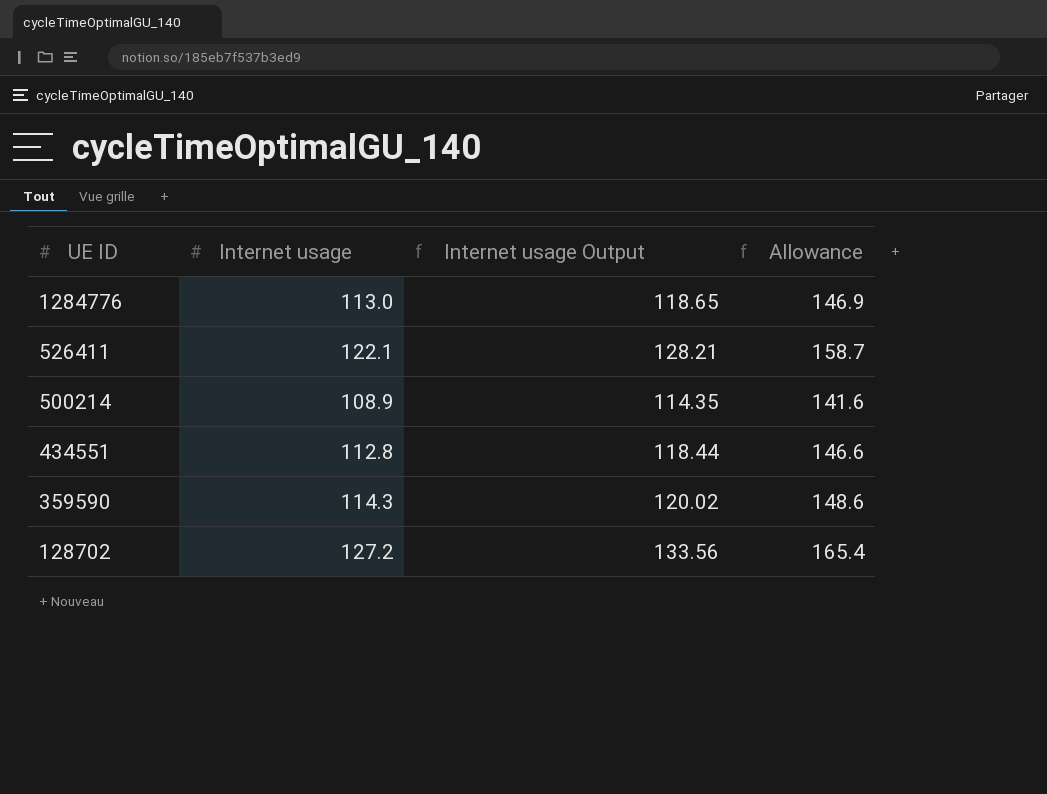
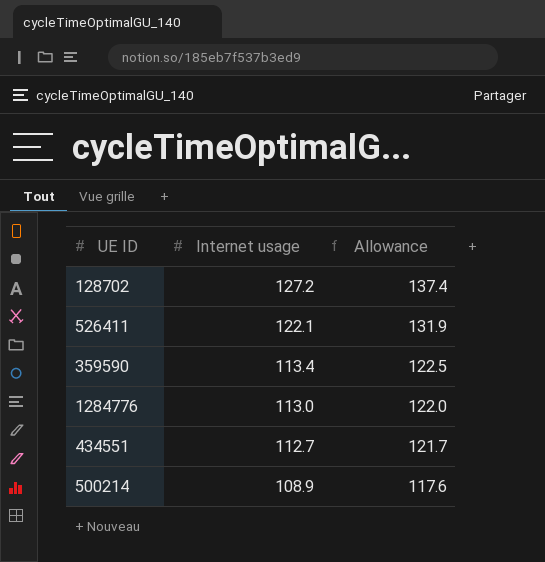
row order: UE ID descending -> Internet usage descending
column Internet usage Output | formula: [Internet usage] * 1.05 -> none
column Allowance | formula: [Internet usage] * 1.3 -> [Internet usage] * 1.08
359590 | Internet usage: 114.3 -> 113.4
434551 | Internet usage: 112.8 -> 112.7

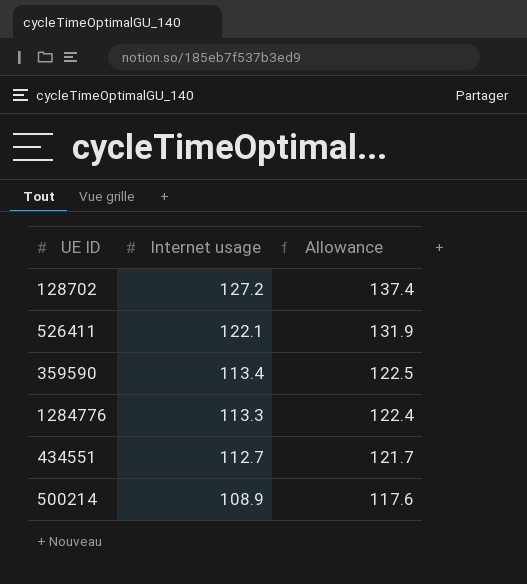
1284776 | Internet usage: 113.0 -> 113.3
1284776 | Allowance: 122.0 -> 122.4

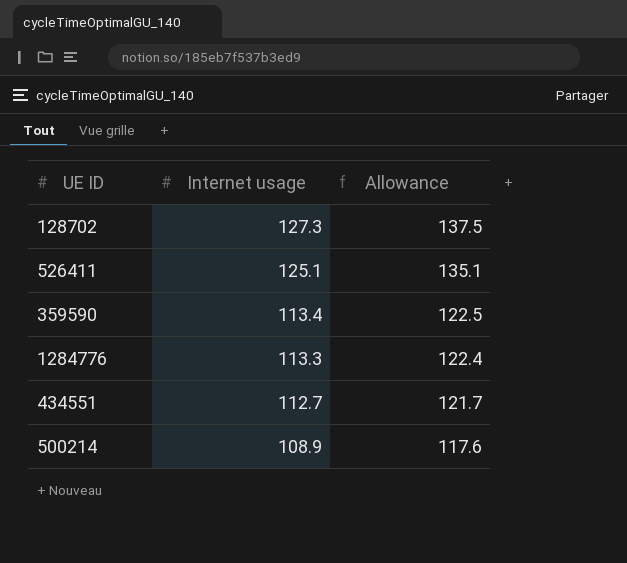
128702 | Internet usage: 127.2 -> 127.3
128702 | Allowance: 137.4 -> 137.5
526411 | Internet usage: 122.1 -> 125.1
526411 | Allowance: 131.9 -> 135.1

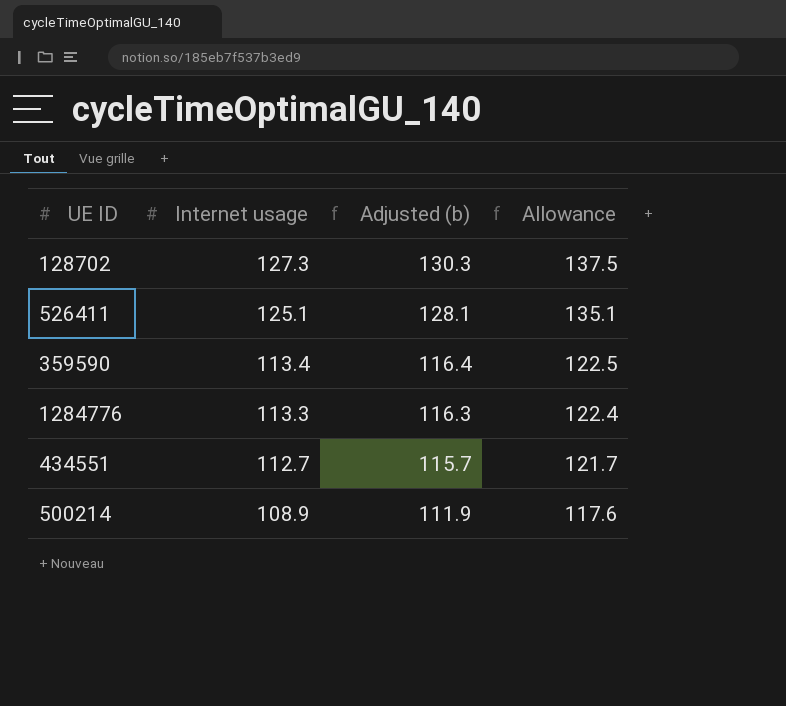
column Adjusted (b) | formula: none -> [Internet usage] + 3

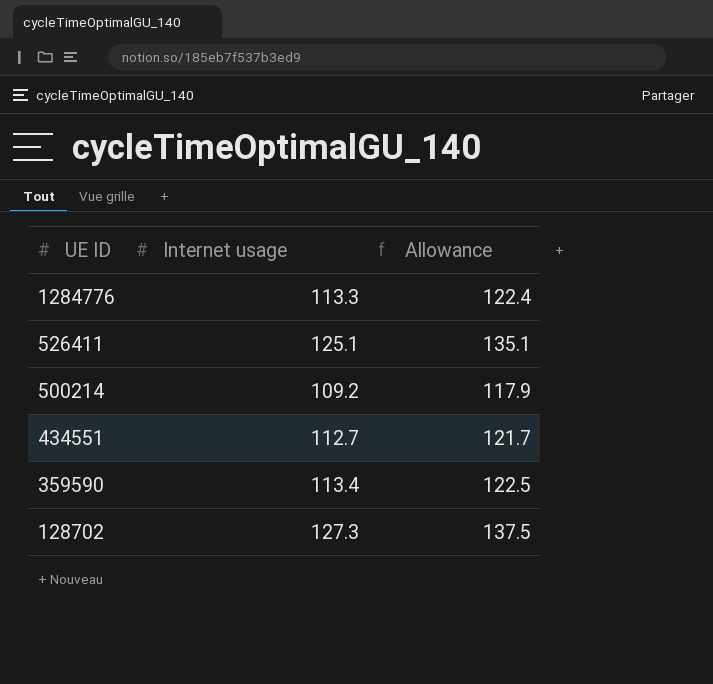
row order: Internet usage descending -> UE ID descending
column Adjusted (b) | formula: [Internet usage] + 3 -> none
500214 | Internet usage: 108.9 -> 109.2
500214 | Allowance: 117.6 -> 117.9

